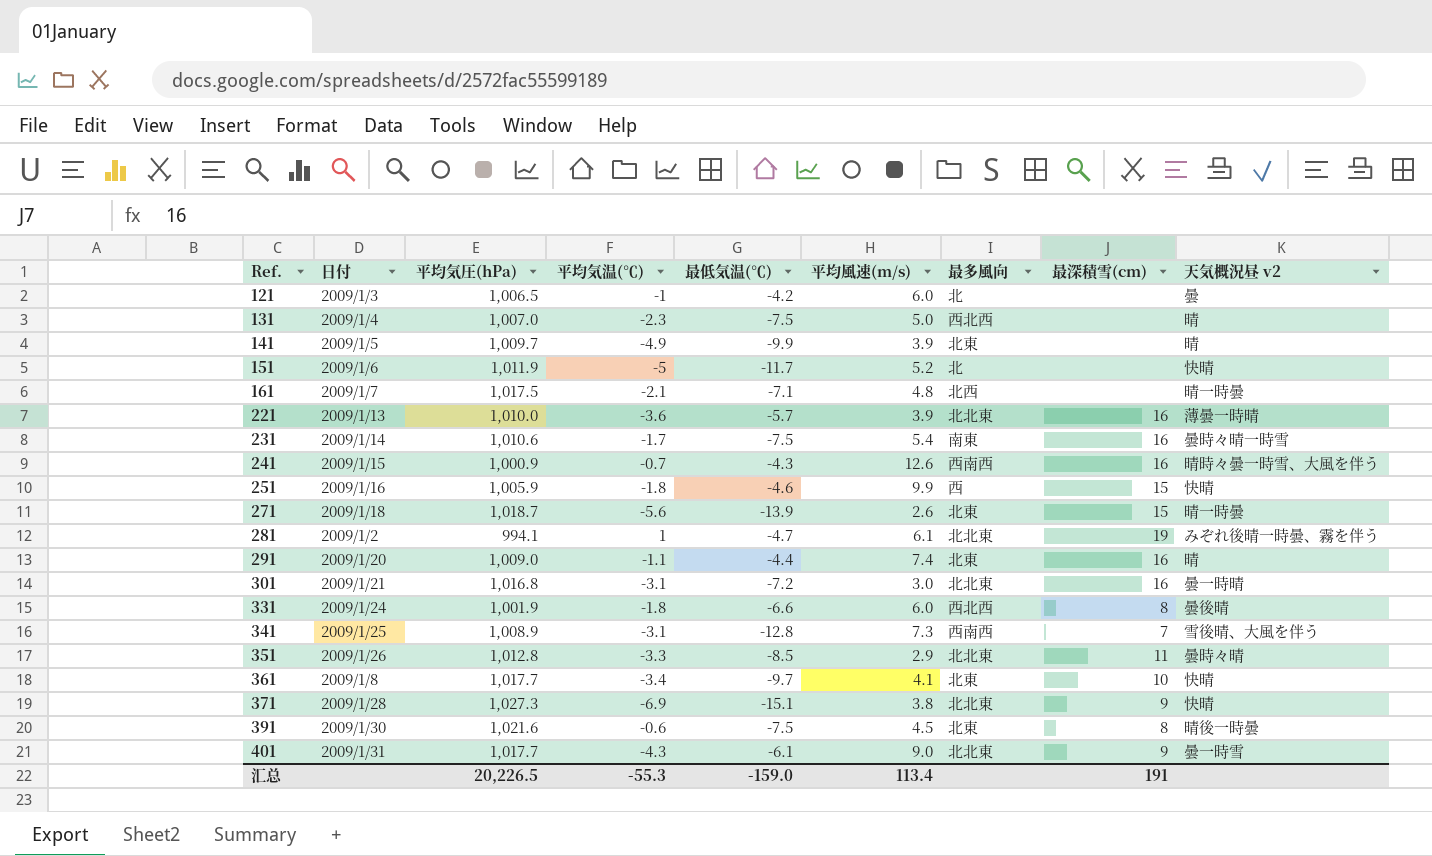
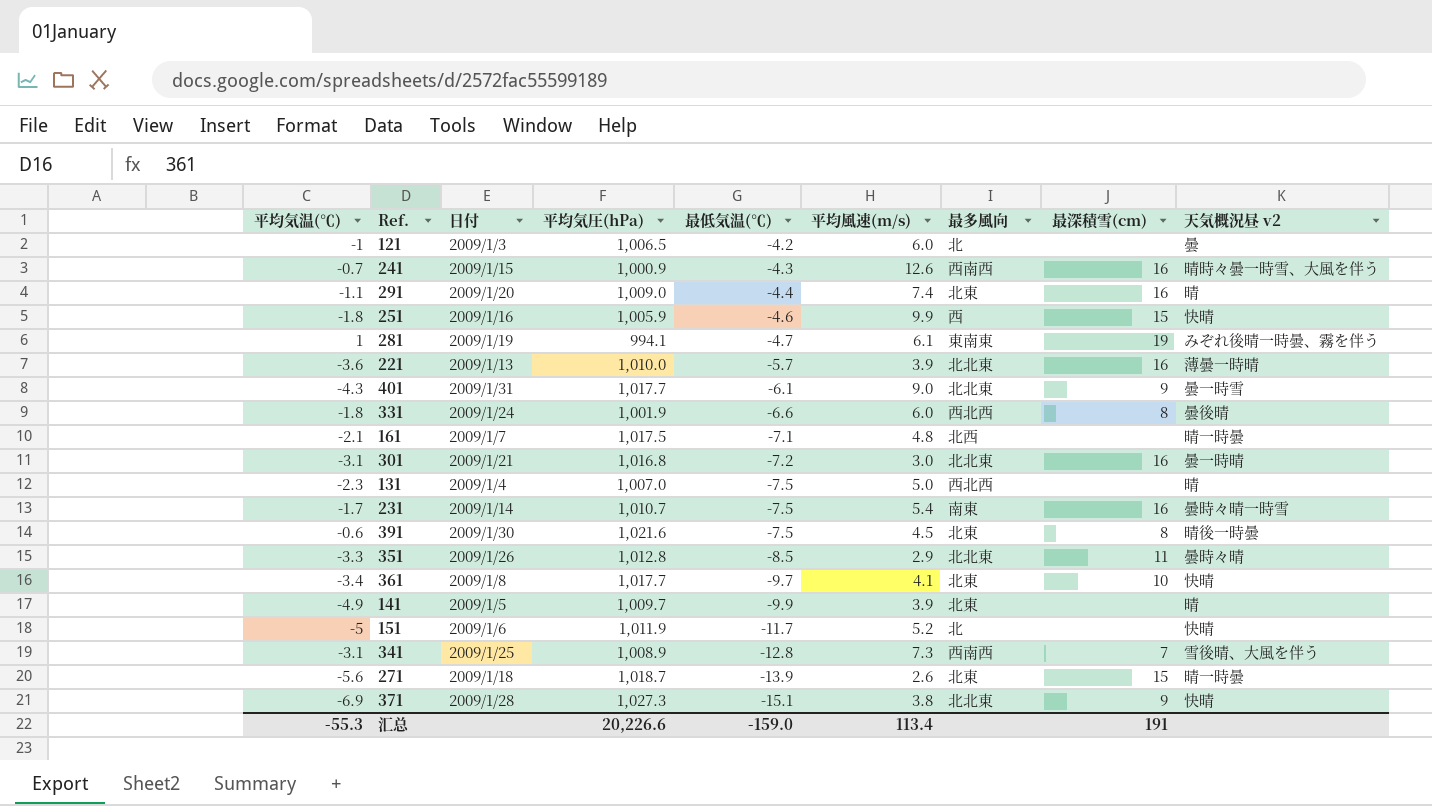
row order: Ref. ascending -> 最低気温(℃) descending
column 平均気温(℃) | position: 4 -> 1
281 | 日付: 2009/1/2 -> 2009/1/19
281 | 最多風向: 北北東 -> 東南東
231 | 平均気圧(hPa): 1,010.6 -> 1,010.7
汇总 | 平均気圧(hPa): 20,226.5 -> 20,226.6

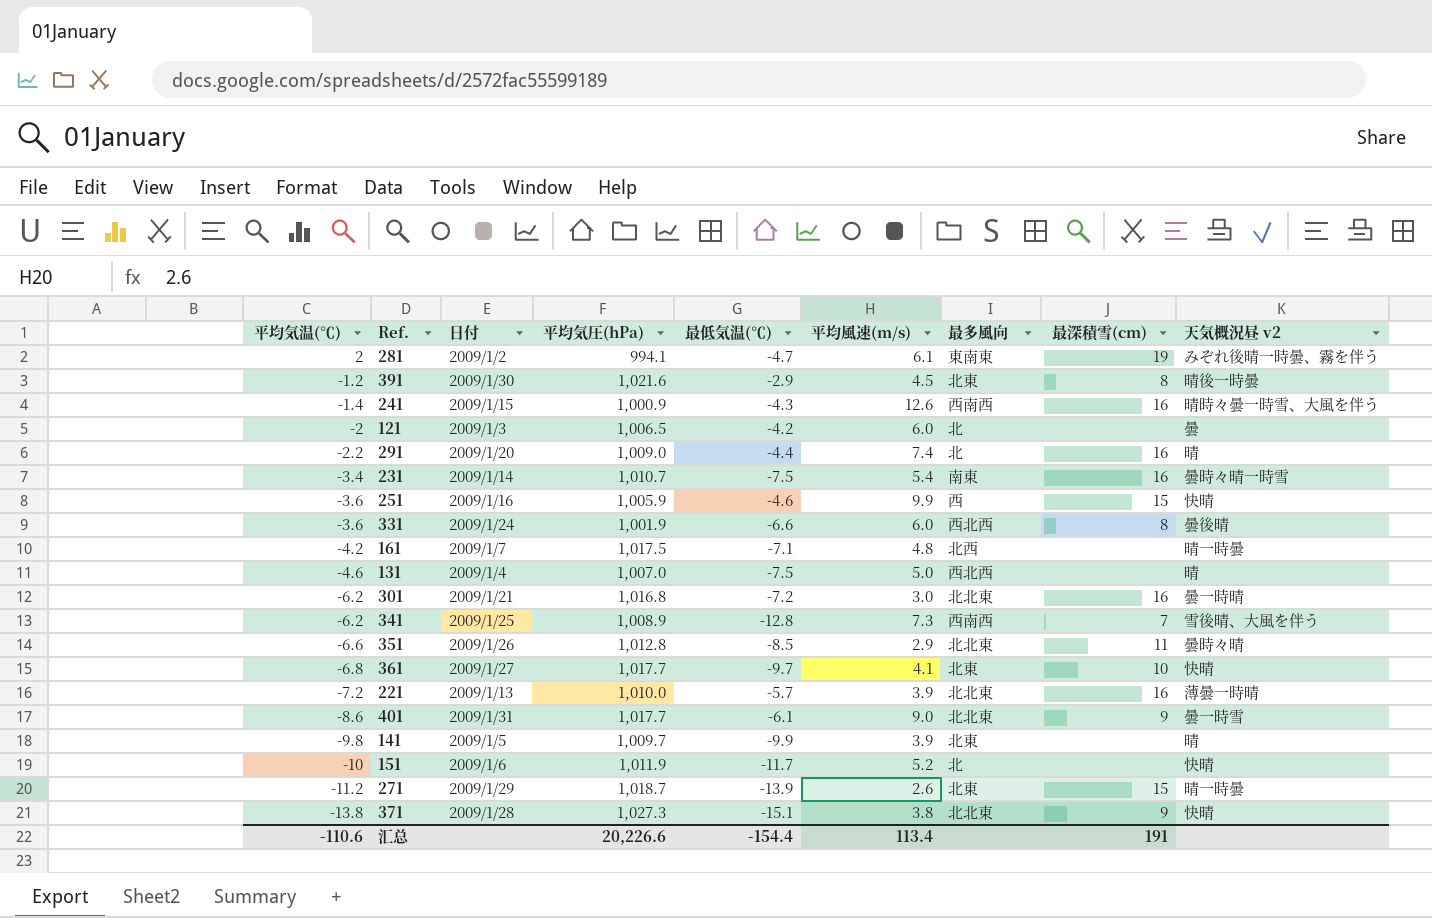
row order: 最低気温(℃) descending -> 平均気温(℃) descending
281 | 平均気温(℃): 1 -> 2
281 | 日付: 2009/1/19 -> 2009/1/2
391 | 平均気温(℃): -0.6 -> -1.2
391 | 最低気温(℃): -7.5 -> -2.9
241 | 平均気温(℃): -0.7 -> -1.4
121 | 平均気温(℃): -1 -> -2
291 | 平均気温(℃): -1.1 -> -2.2
291 | 最多風向: 北東 -> 北
231 | 平均気温(℃): -1.7 -> -3.4
251 | 平均気温(℃): -1.8 -> -3.6
331 | 平均気温(℃): -1.8 -> -3.6
161 | 平均気温(℃): -2.1 -> -4.2
131 | 平均気温(℃): -2.3 -> -4.6
301 | 平均気温(℃): -3.1 -> -6.2
341 | 平均気温(℃): -3.1 -> -6.2
351 | 平均気温(℃): -3.3 -> -6.6
361 | 平均気温(℃): -3.4 -> -6.8
361 | 日付: 2009/1/8 -> 2009/1/27
221 | 平均気温(℃): -3.6 -> -7.2
401 | 平均気温(℃): -4.3 -> -8.6
141 | 平均気温(℃): -4.9 -> -9.8
151 | 平均気温(℃): -5 -> -10
271 | 平均気温(℃): -5.6 -> -11.2
271 | 日付: 2009/1/18 -> 2009/1/29
371 | 平均気温(℃): -6.9 -> -13.8
汇总 | 平均気温(℃): -55.3 -> -110.6
汇总 | 最低気温(℃): -159.0 -> -154.4

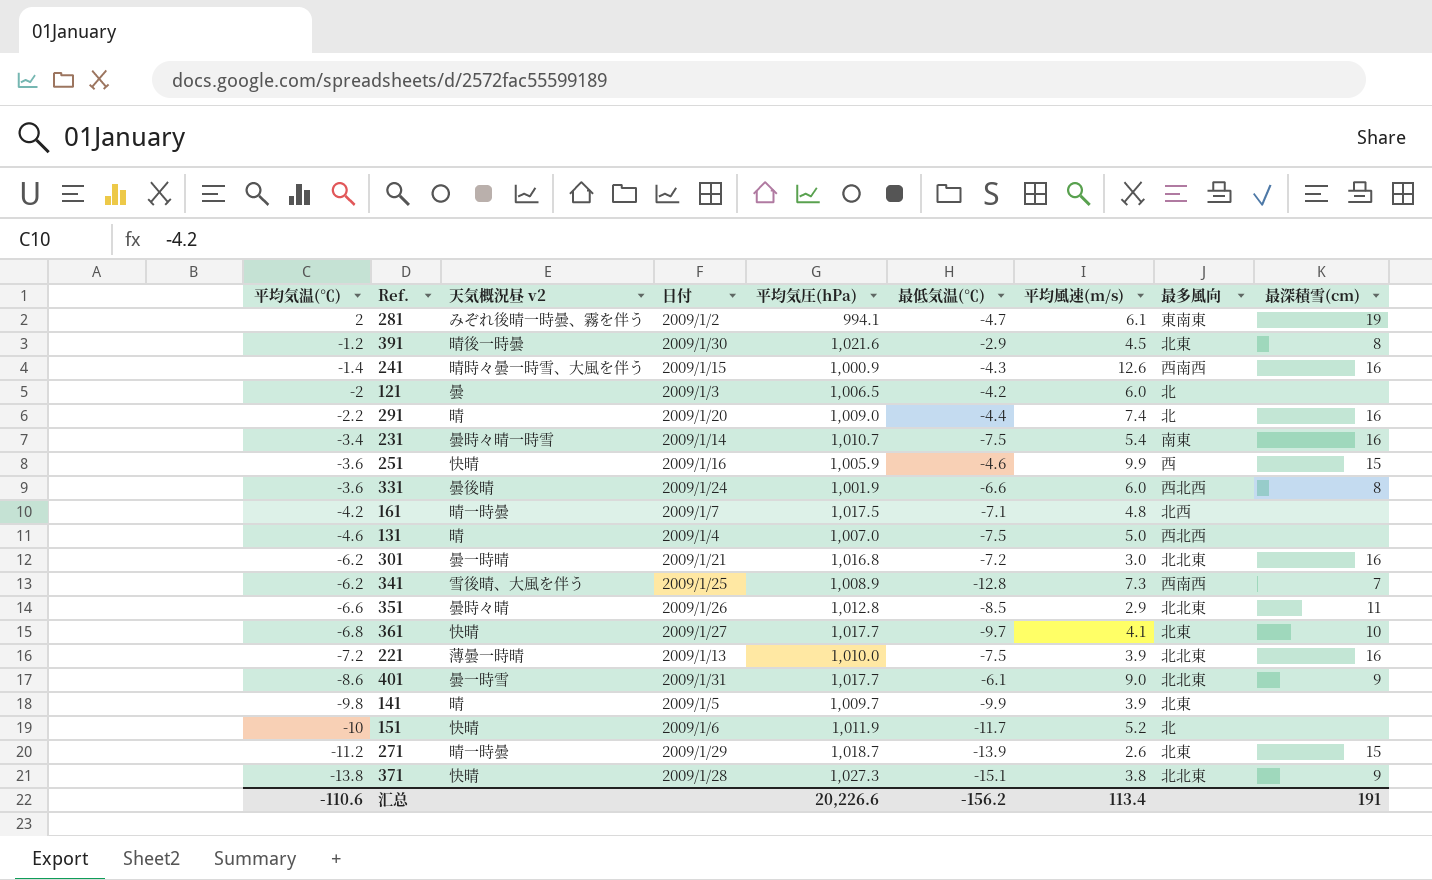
column 天気概況昼 v2 | position: 9 -> 3
221 | 最低気温(℃): -5.7 -> -7.5
汇总 | 最低気温(℃): -154.4 -> -156.2

